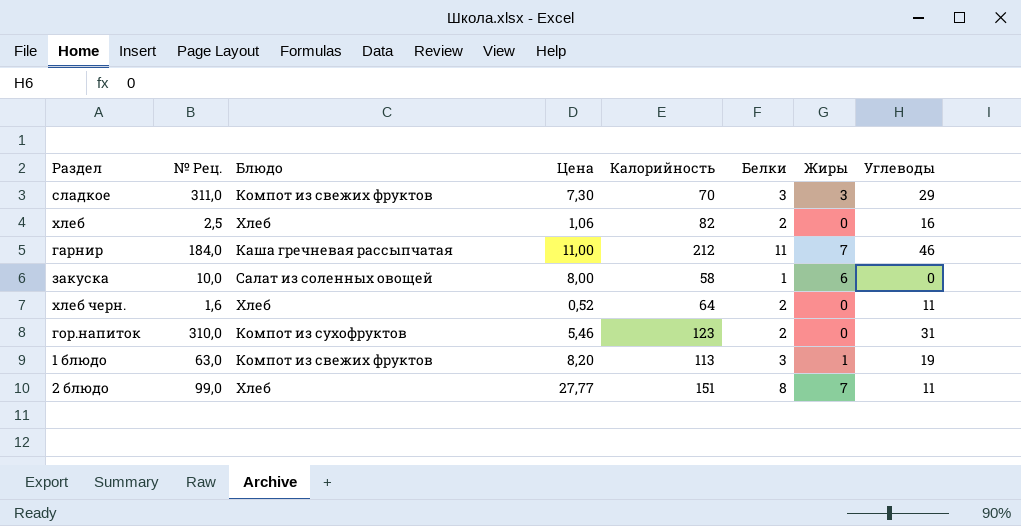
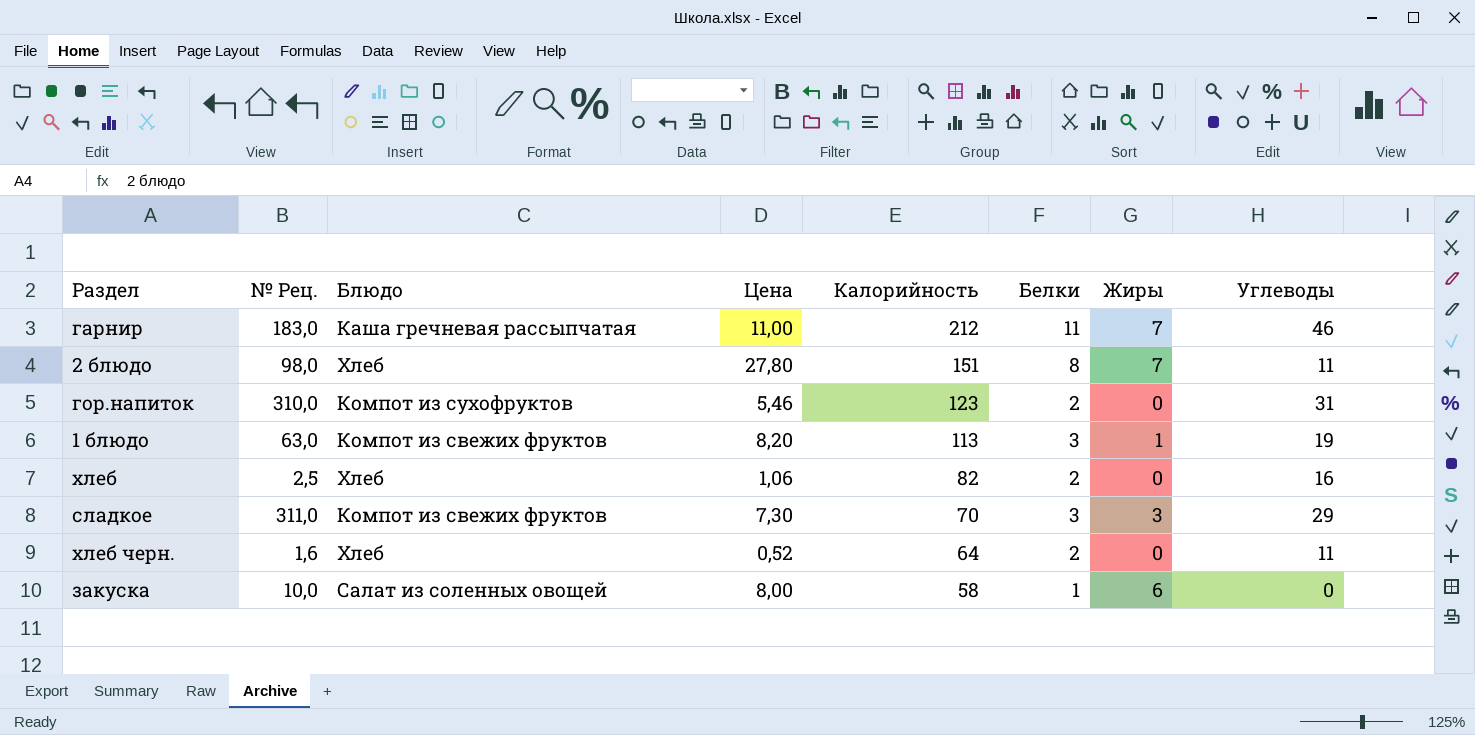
row order: none -> Калорийность descending
гарнир | № Рец.: 184,0 -> 183,0
2 блюдо | № Рец.: 99,0 -> 98,0
2 блюдо | Цена: 27,77 -> 27,80

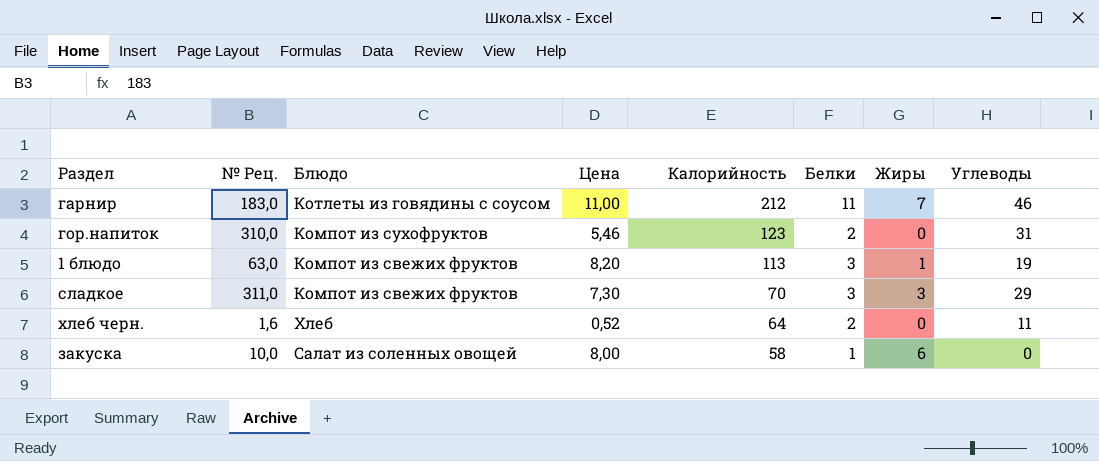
row 2 блюдо: 98,0 | Хлеб | 27,80 | 151 | 8 | 7 | 11 -> none
row хлеб: 2,5 | Хлеб | 1,06 | 82 | 2 | 0 | 16 -> none
гарнир | Блюдо: Каша гречневая рассыпчатая -> Котлеты из говядины с соусом

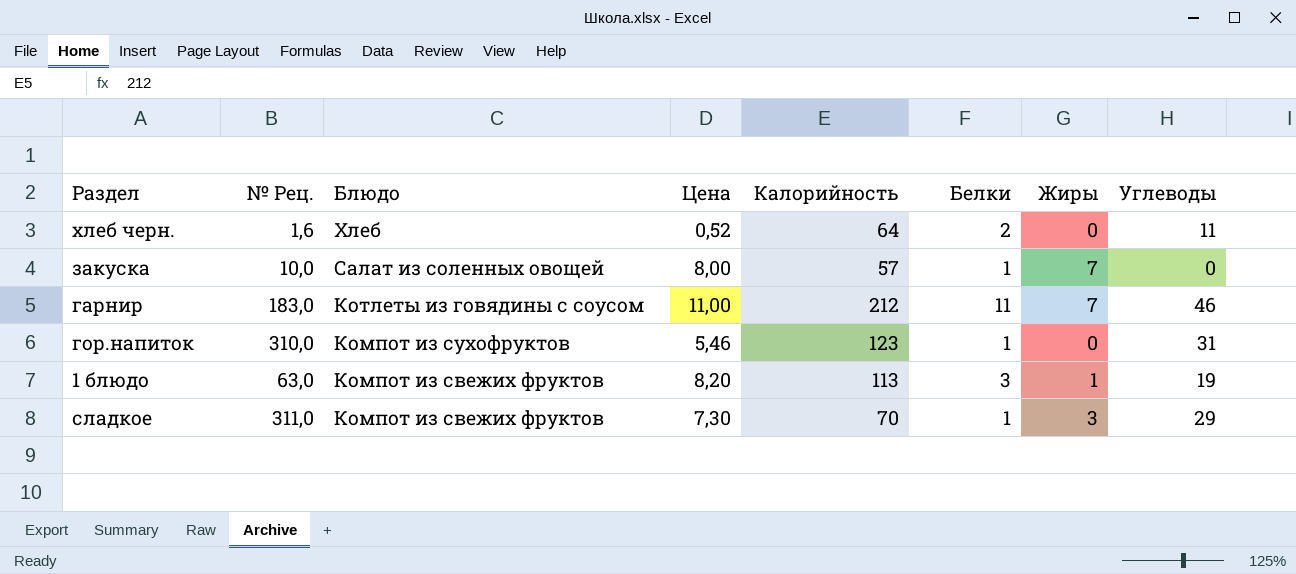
row order: Калорийность descending -> Блюдо descending
закуска | Калорийность: 58 -> 57
закуска | Жиры: 6 -> 7
гор.напиток | Белки: 2 -> 1
сладкое | Белки: 3 -> 1

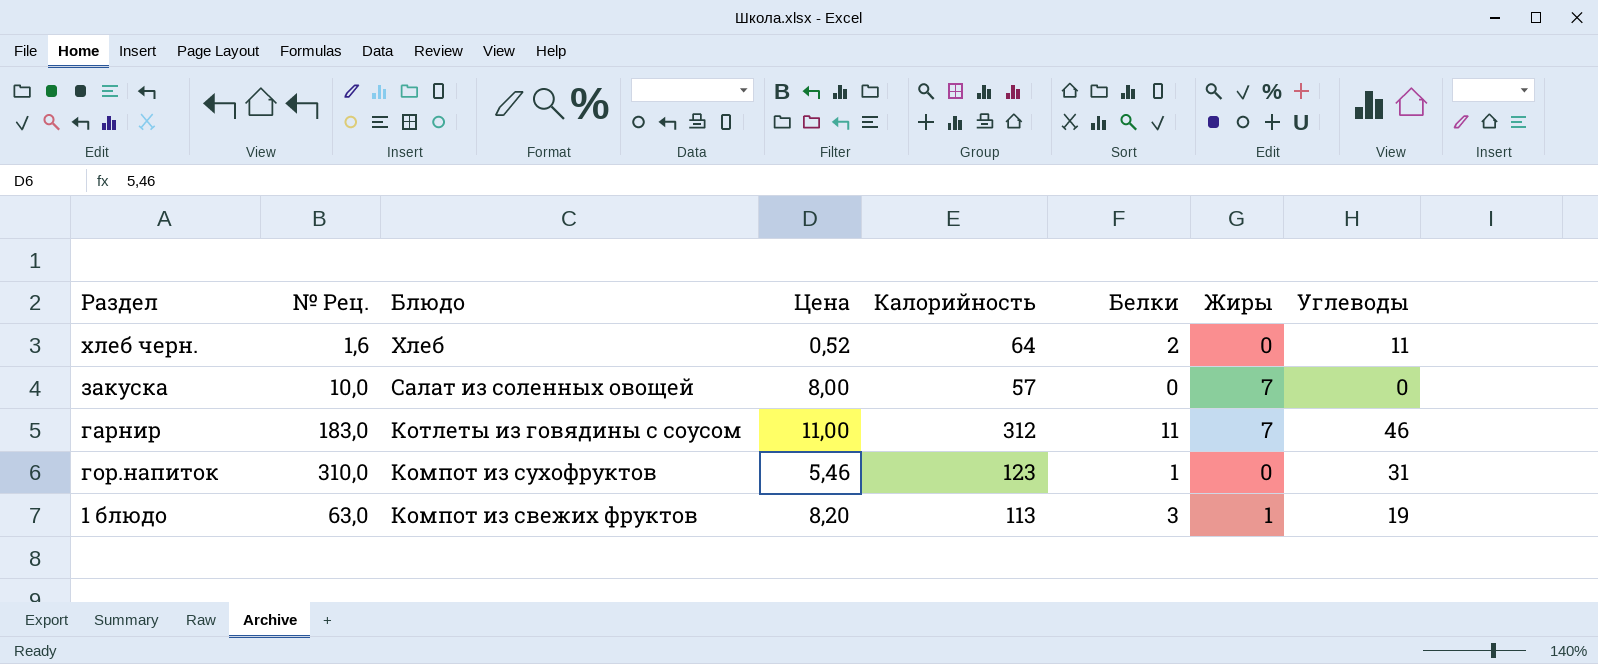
row сладкое: 311,0 | Компот из свежих фруктов | 7,30 | 70 | 1 | 3 | 29 -> none
закуска | Белки: 1 -> 0
гарнир | Калорийность: 212 -> 312

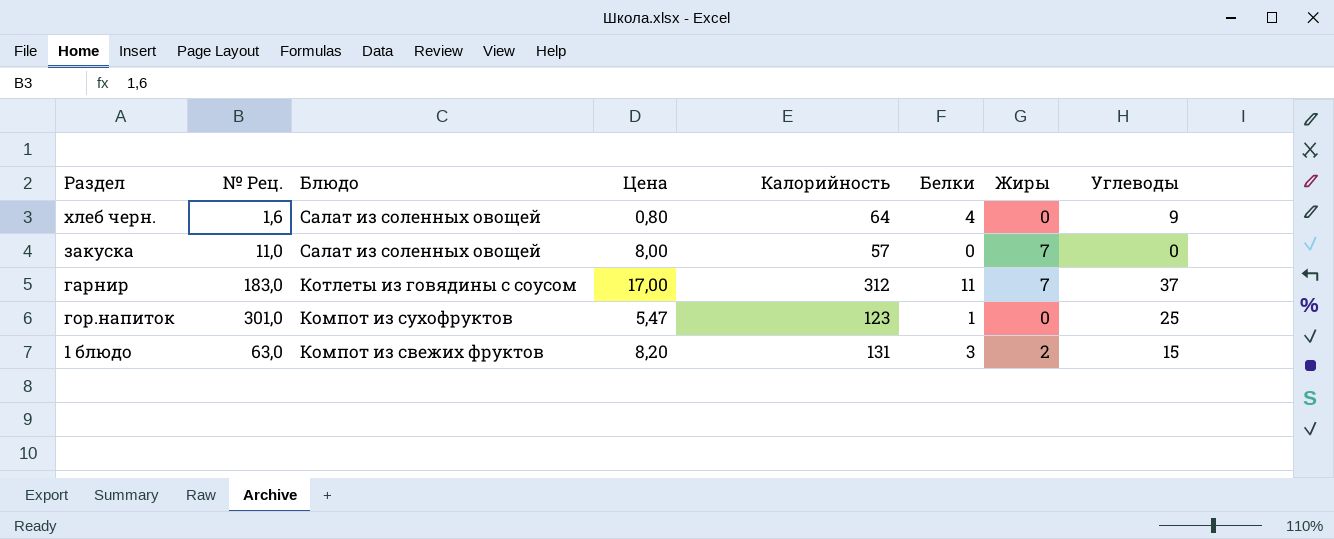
хлеб черн. | Блюдо: Хлеб -> Салат из соленных овощей
хлеб черн. | Цена: 0,52 -> 0,80
хлеб черн. | Белки: 2 -> 4
хлеб черн. | Углеводы: 11 -> 9
закуска | № Рец.: 10,0 -> 11,0
гарнир | Цена: 11,00 -> 17,00
гарнир | Углеводы: 46 -> 37
гор.напиток | № Рец.: 310,0 -> 301,0
гор.напиток | Цена: 5,46 -> 5,47
гор.напиток | Углеводы: 31 -> 25
1 блюдо | Калорийность: 113 -> 131
1 блюдо | Жиры: 1 -> 2
1 блюдо | Углеводы: 19 -> 15

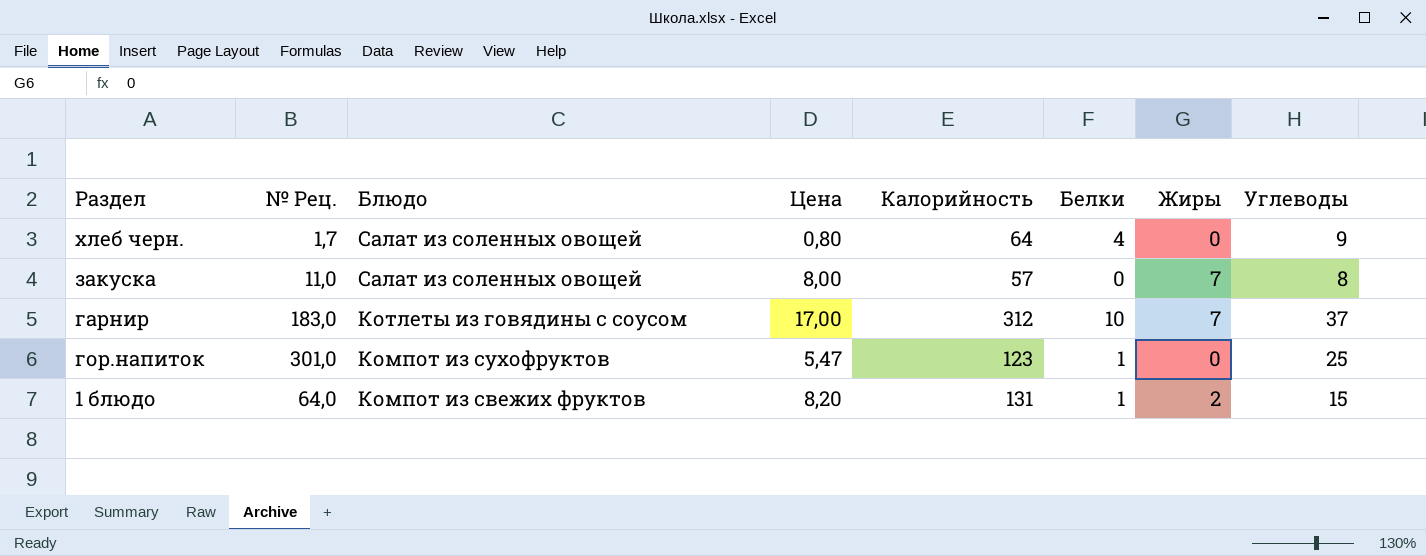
хлеб черн. | № Рец.: 1,6 -> 1,7
закуска | Углеводы: 0 -> 8
гарнир | Белки: 11 -> 10
1 блюдо | № Рец.: 63,0 -> 64,0
1 блюдо | Белки: 3 -> 1

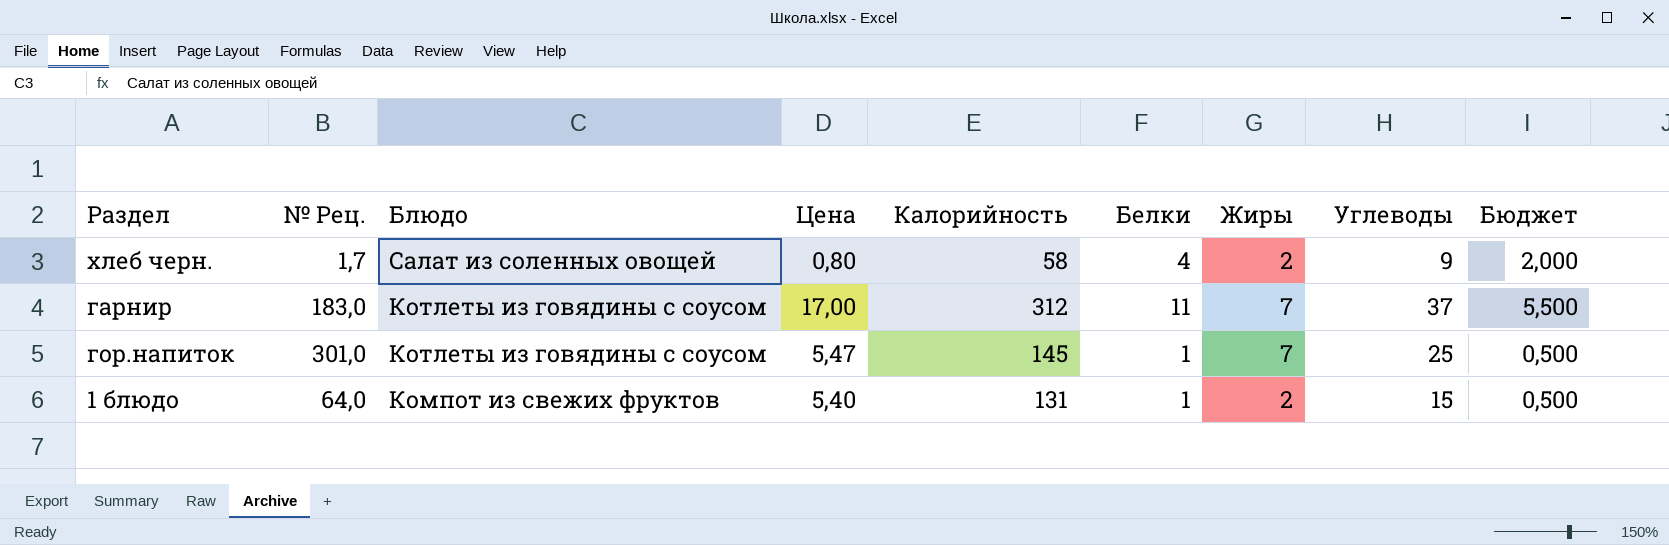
column Бюджет | formula: none -> [Белки] * 0,5
row закуска: 11,0 | Салат из соленных овощей | 8,00 | 57 | 0 | 7 | 8 -> none
хлеб черн. | Калорийность: 64 -> 58
хлеб черн. | Жиры: 0 -> 2
гарнир | Белки: 10 -> 11
гор.напиток | Блюдо: Компот из сухофруктов -> Котлеты из говядины с соусом
гор.напиток | Калорийность: 123 -> 145
гор.напиток | Жиры: 0 -> 7
1 блюдо | Цена: 8,20 -> 5,40

